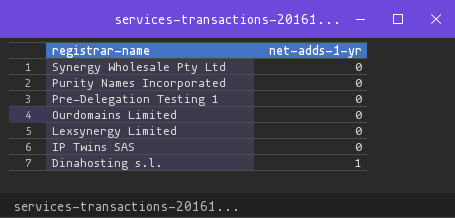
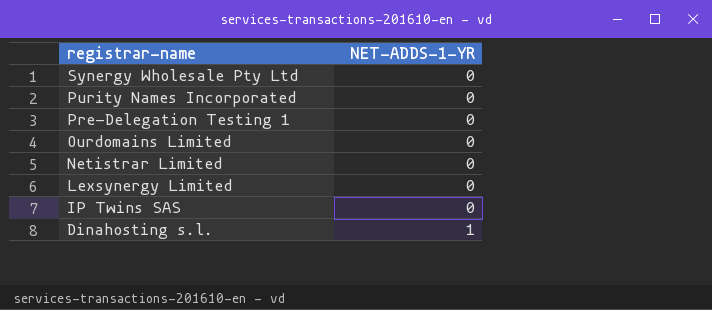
column name: net-adds-1-yr -> NET-ADDS-1-YR
row Netistrar Limited: none -> 0

